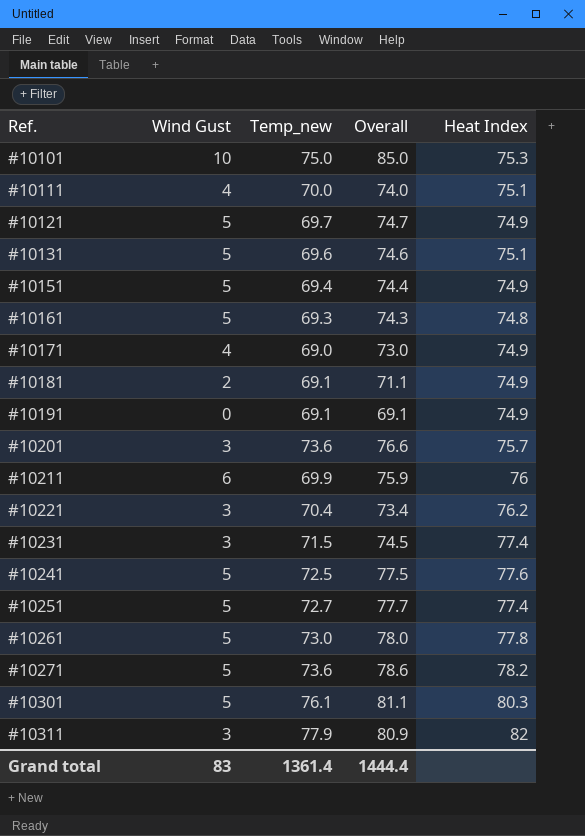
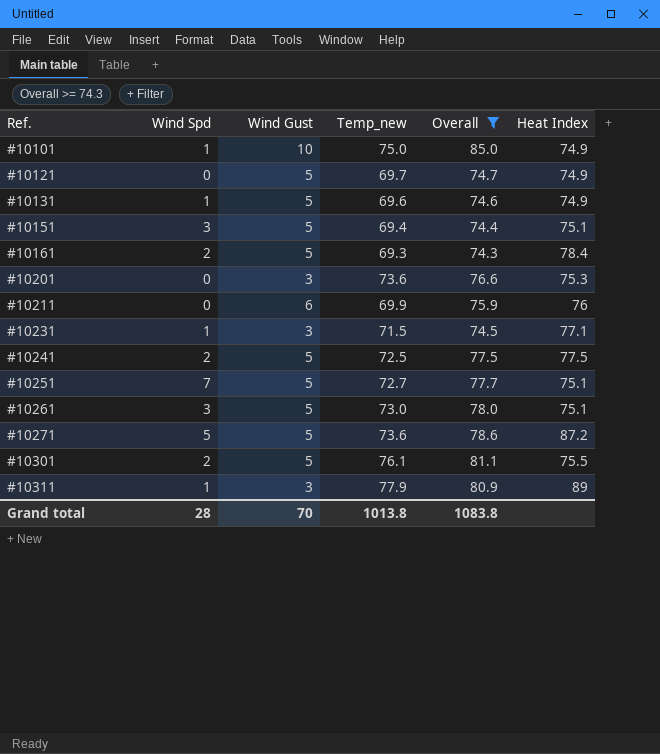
filter: none -> Overall >= 74.3
column Wind Spd | position: none -> 2
#10101 | Heat Index: 75.3 -> 74.9
#10131 | Heat Index: 75.1 -> 74.9
#10151 | Heat Index: 74.9 -> 75.1
#10161 | Heat Index: 74.8 -> 78.4
#10201 | Heat Index: 75.7 -> 75.3
#10231 | Heat Index: 77.4 -> 77.1
#10241 | Heat Index: 77.6 -> 77.5
#10251 | Heat Index: 77.4 -> 75.1
#10261 | Heat Index: 77.8 -> 75.1
#10271 | Heat Index: 78.2 -> 87.2
#10301 | Heat Index: 80.3 -> 75.5
#10311 | Heat Index: 82 -> 89
Grand total | Wind Gust: 83 -> 70
Grand total | Temp_new: 1361.4 -> 1013.8
Grand total | Overall: 1444.4 -> 1083.8

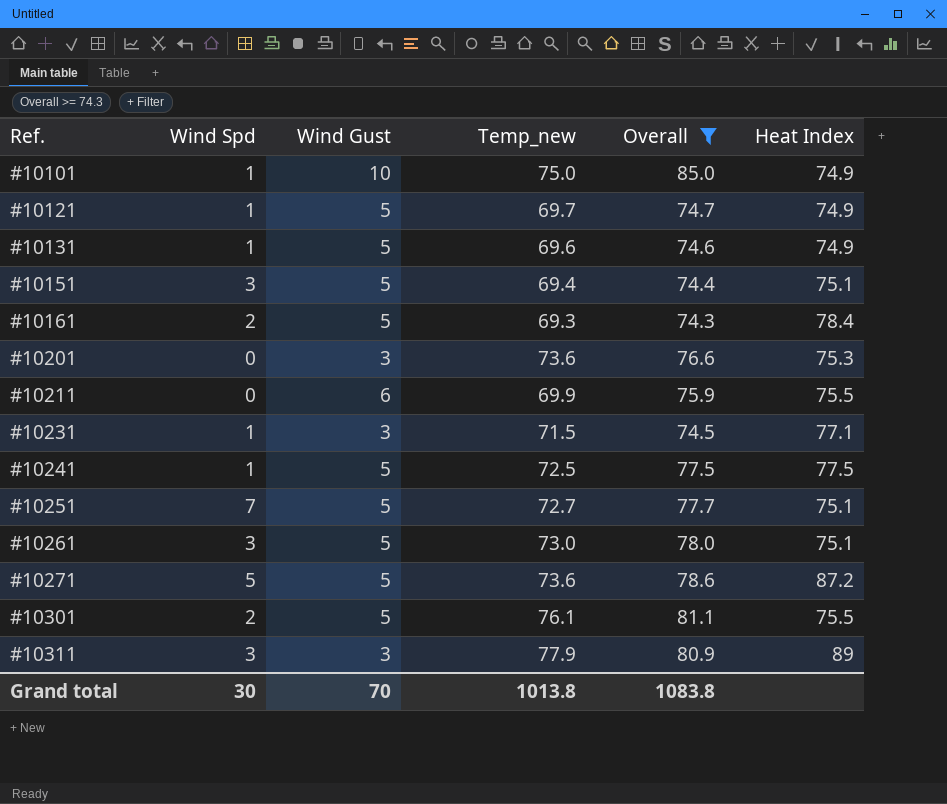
#10121 | Wind Spd: 0 -> 1
#10211 | Heat Index: 76 -> 75.5
#10241 | Wind Spd: 2 -> 1
#10311 | Wind Spd: 1 -> 3
Grand total | Wind Spd: 28 -> 30

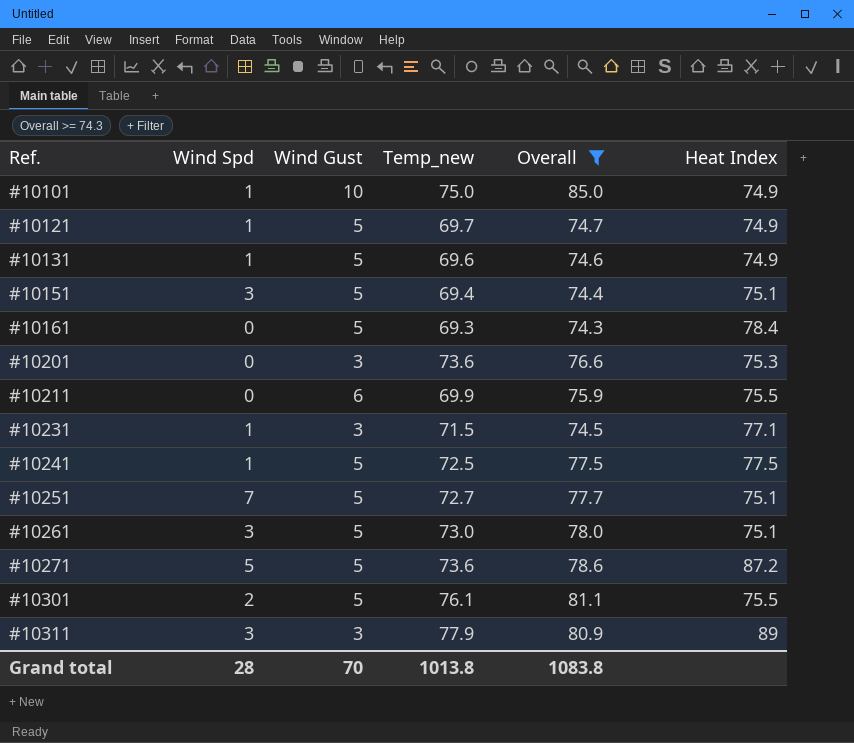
#10161 | Wind Spd: 2 -> 0
Grand total | Wind Spd: 30 -> 28

